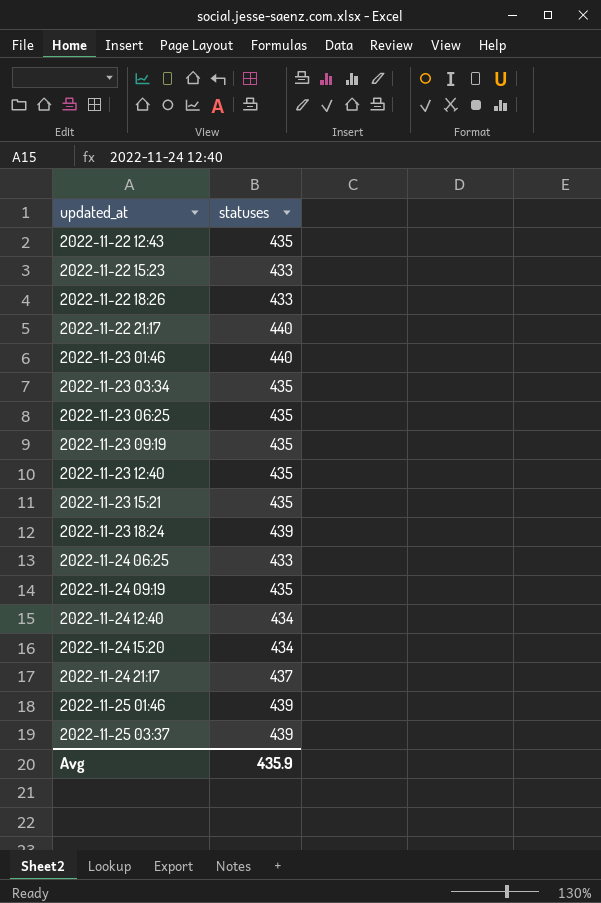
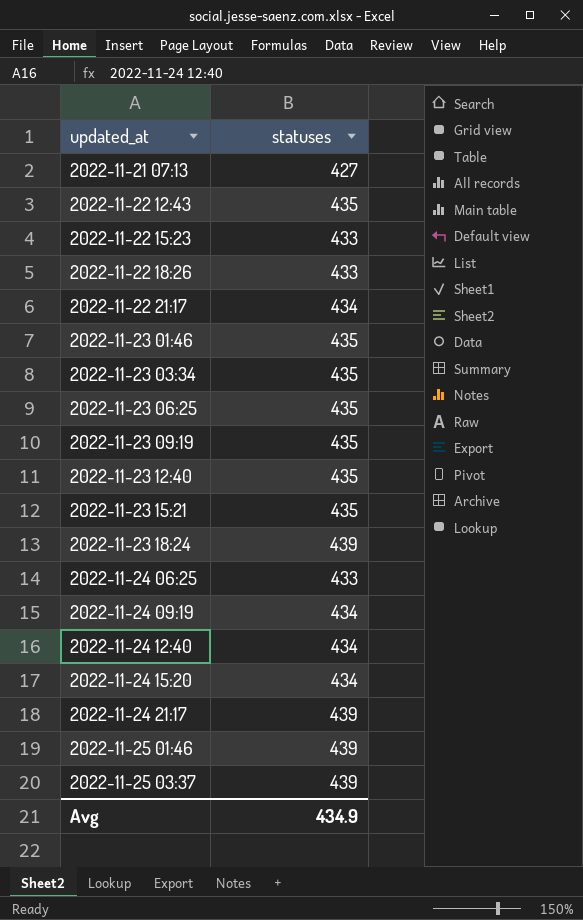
row 2022-11-21 07:13: none -> 427
2022-11-22 21:17 | statuses: 440 -> 434
2022-11-23 01:46 | statuses: 440 -> 435
2022-11-24 09:19 | statuses: 435 -> 434
2022-11-24 21:17 | statuses: 437 -> 439
Avg | statuses: 435.9 -> 434.9

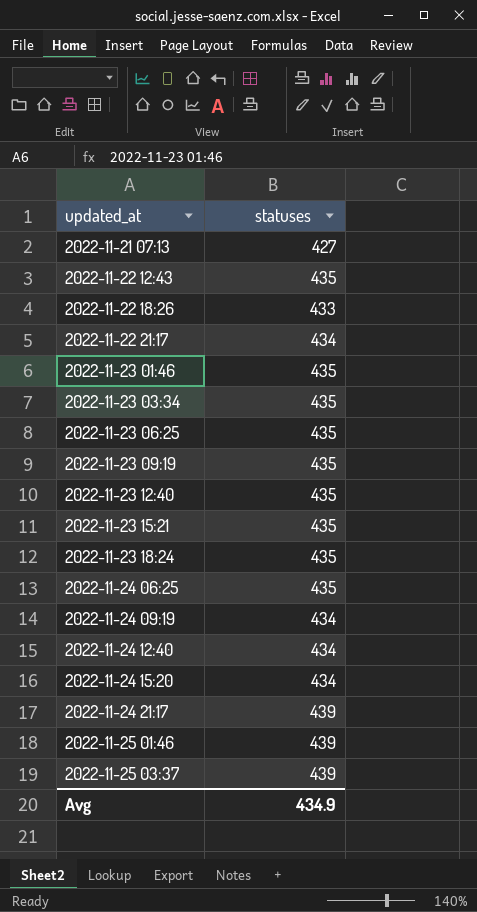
row 2022-11-22 15:23: 433 -> none
2022-11-23 18:24 | statuses: 439 -> 435
2022-11-24 06:25 | statuses: 433 -> 435

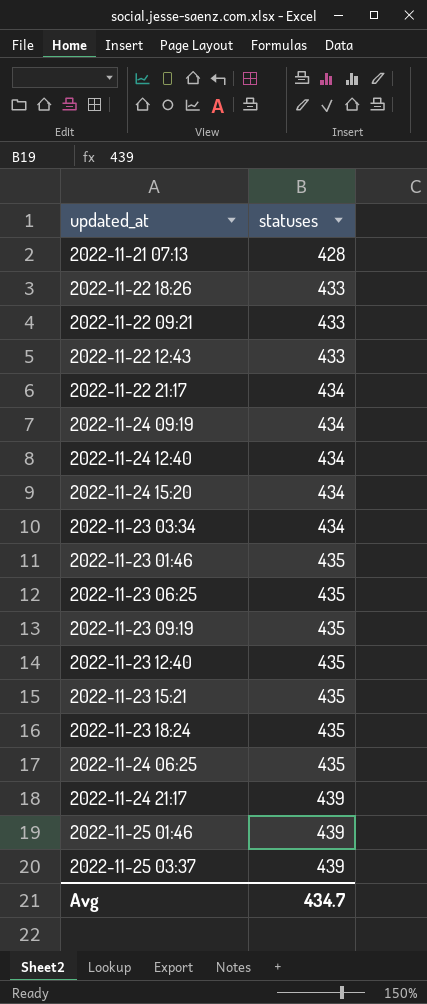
row order: updated_at ascending -> statuses ascending
2022-11-21 07:13 | statuses: 427 -> 428
row 2022-11-22 09:21: none -> 433
2022-11-22 12:43 | statuses: 435 -> 433
2022-11-23 03:34 | statuses: 435 -> 434
Avg | statuses: 434.9 -> 434.7

